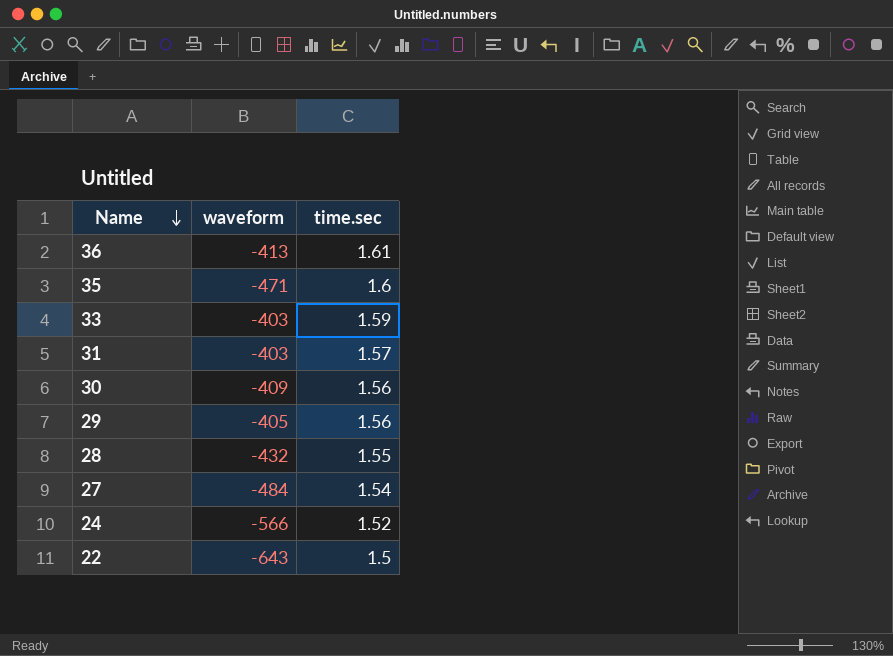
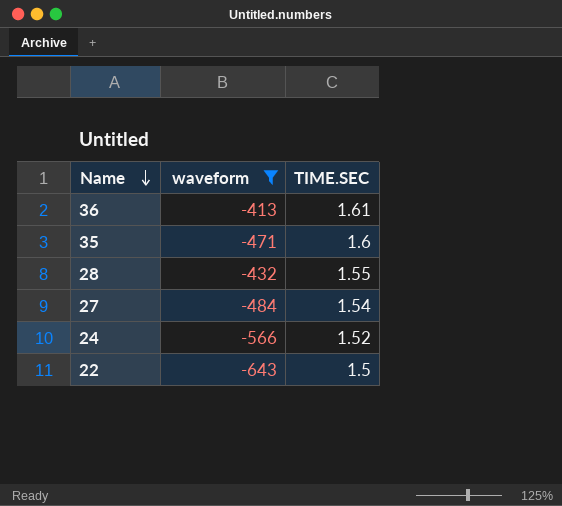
filter: none -> waveform <= -413
column name: time.sec -> TIME.SEC

